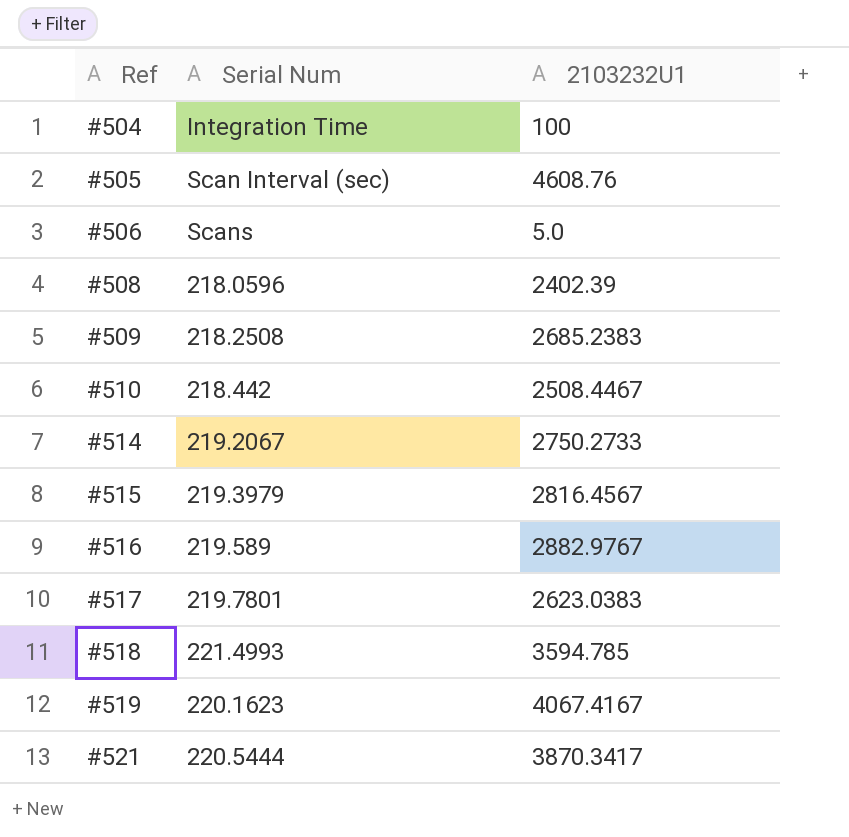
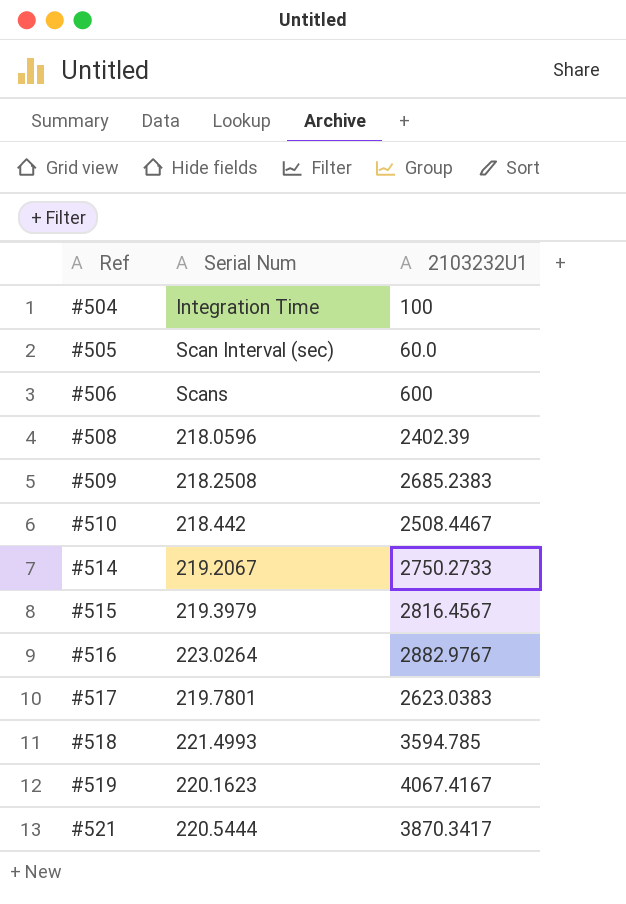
#505 | 2103232U1: 4608.76 -> 60.0
#506 | 2103232U1: 5.0 -> 600
#516 | Serial Num: 219.589 -> 223.0264

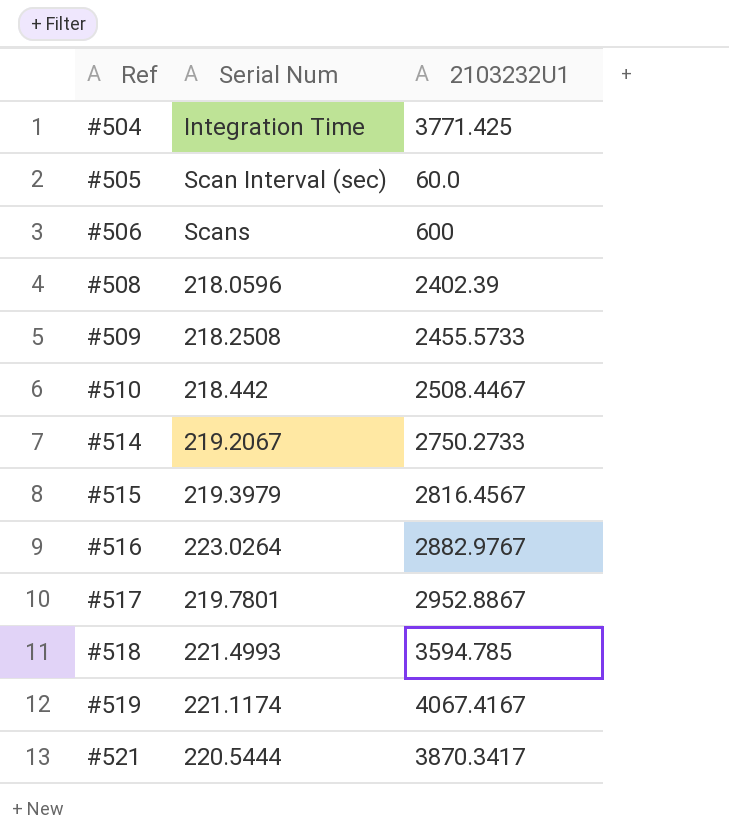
#504 | 2103232U1: 100 -> 3771.425
#509 | 2103232U1: 2685.2383 -> 2455.5733
#517 | 2103232U1: 2623.0383 -> 2952.8867
#519 | Serial Num: 220.1623 -> 221.1174

